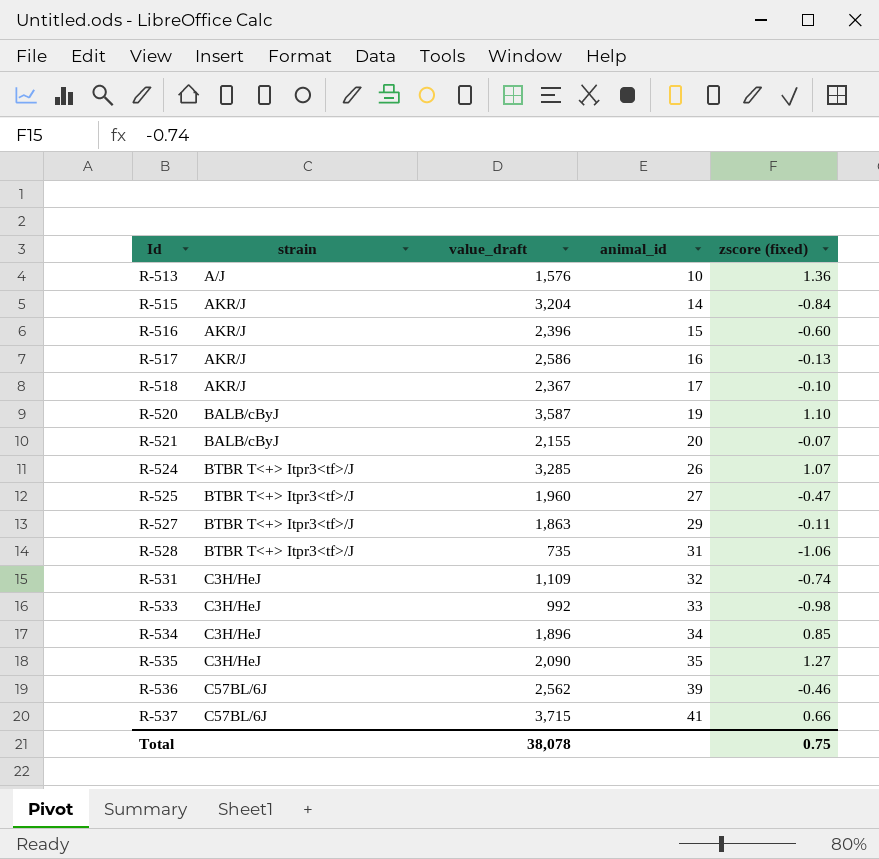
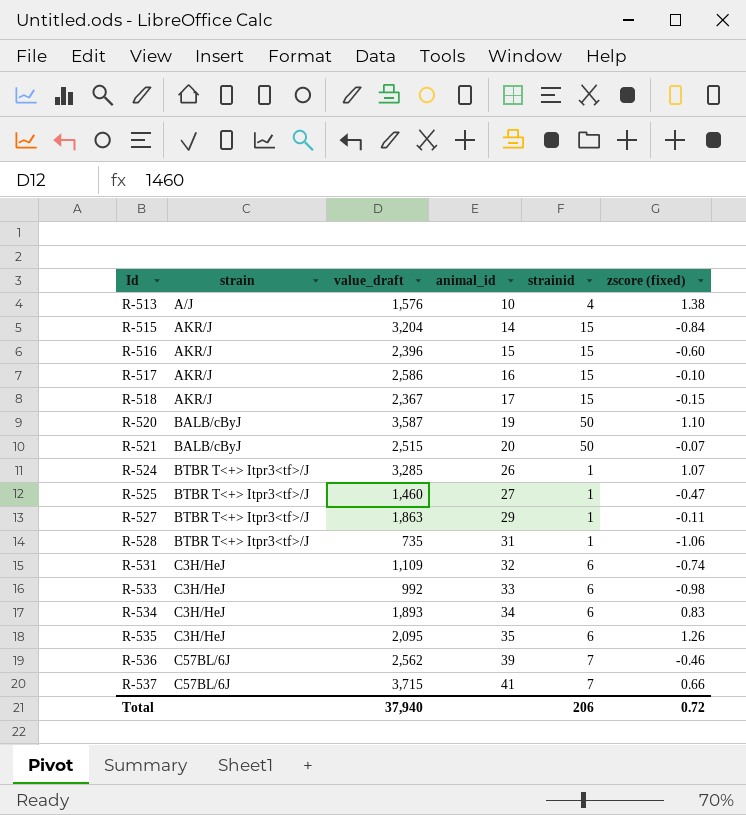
column strainid | position: none -> 5
R-513 | zscore (fixed): 1.36 -> 1.38
R-517 | zscore (fixed): -0.13 -> -0.10
R-518 | zscore (fixed): -0.10 -> -0.15
R-521 | value_draft: 2,155 -> 2,515
R-525 | value_draft: 1,960 -> 1,460
R-534 | value_draft: 1,896 -> 1,893
R-534 | zscore (fixed): 0.85 -> 0.83
R-535 | value_draft: 2,090 -> 2,095
R-535 | zscore (fixed): 1.27 -> 1.26
Total | value_draft: 38,078 -> 37,940
Total | zscore (fixed): 0.75 -> 0.72

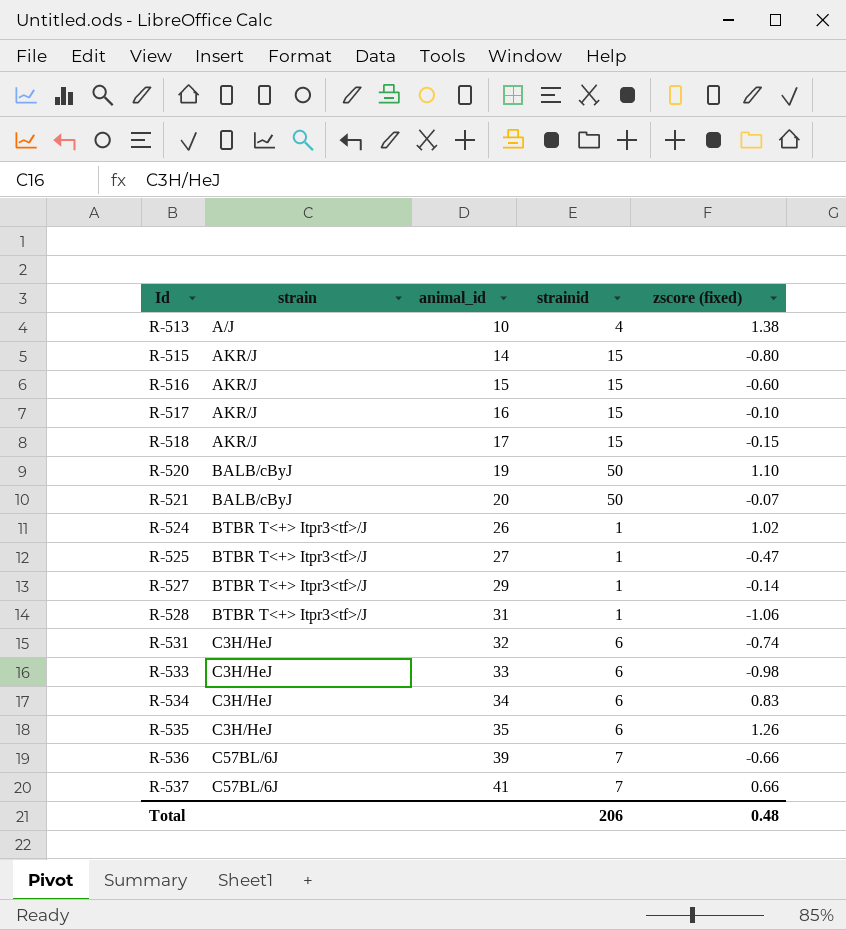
column value_draft | position: 3 -> none
R-515 | zscore (fixed): -0.84 -> -0.80
R-524 | zscore (fixed): 1.07 -> 1.02
R-527 | zscore (fixed): -0.11 -> -0.14
R-536 | zscore (fixed): -0.46 -> -0.66
Total | zscore (fixed): 0.72 -> 0.48

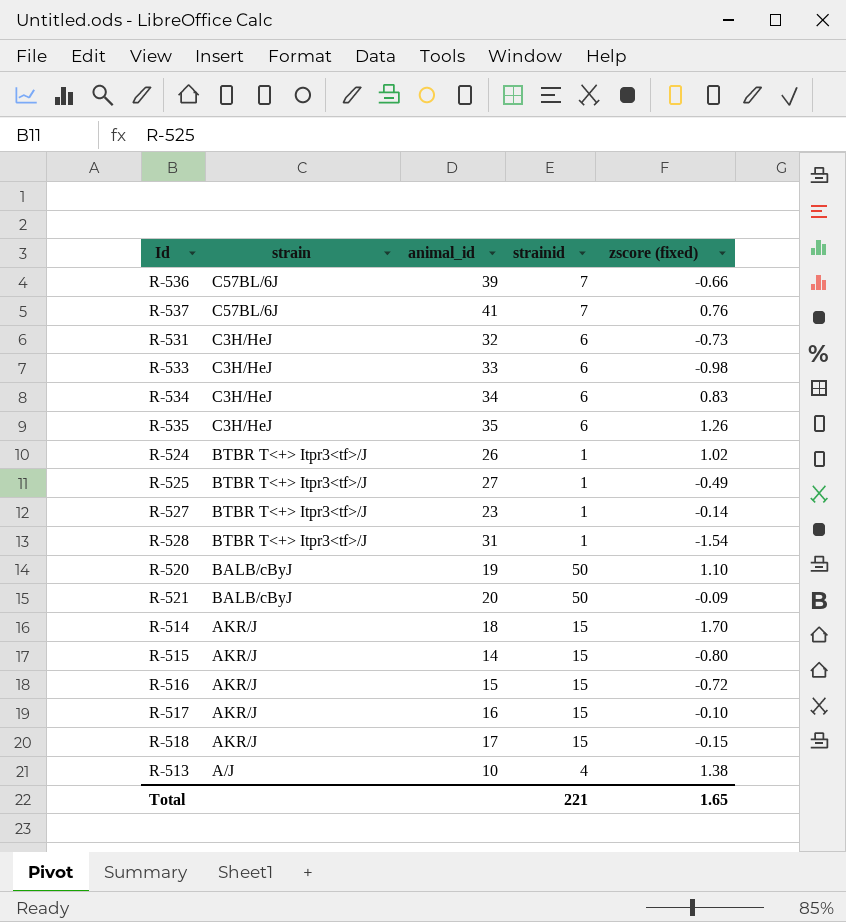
row order: Id ascending -> strain descending
R-537 | zscore (fixed): 0.66 -> 0.76
R-531 | zscore (fixed): -0.74 -> -0.73
R-525 | zscore (fixed): -0.47 -> -0.49
R-527 | animal_id: 29 -> 23
R-528 | zscore (fixed): -1.06 -> -1.54
R-521 | zscore (fixed): -0.07 -> -0.09
row R-514: none -> AKR/J | 18 | 15 | 1.70
R-516 | zscore (fixed): -0.60 -> -0.72
Total | strainid: 206 -> 221
Total | zscore (fixed): 0.48 -> 1.65

